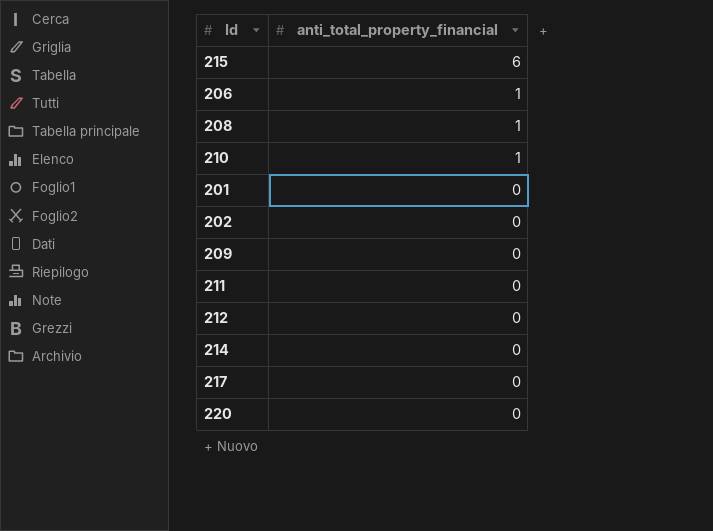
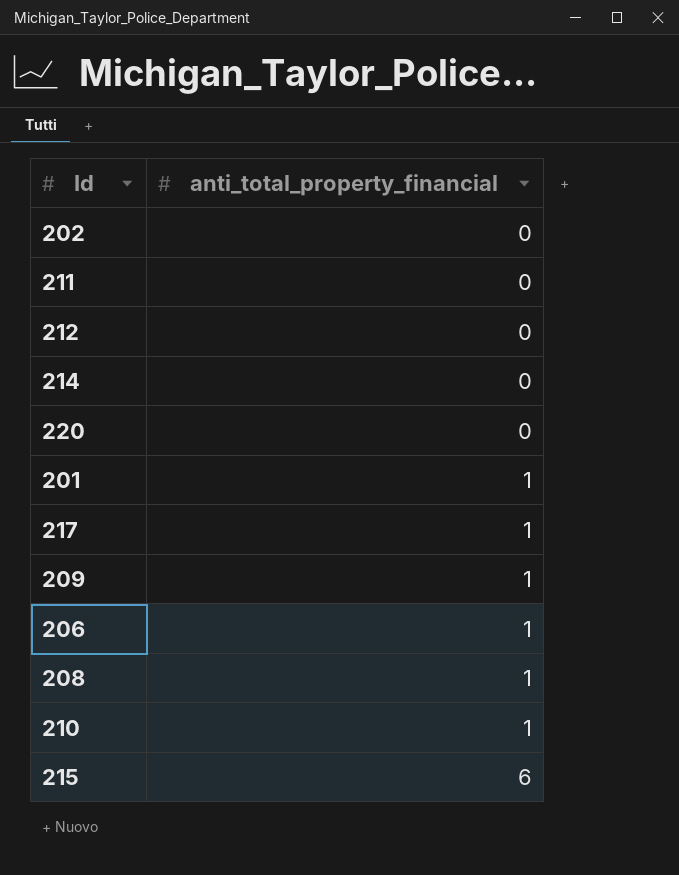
row order: anti_total_property_financial descending -> anti_total_property_financial ascending
201 | anti_total_property_financial: 0 -> 1
217 | anti_total_property_financial: 0 -> 1
209 | anti_total_property_financial: 0 -> 1

